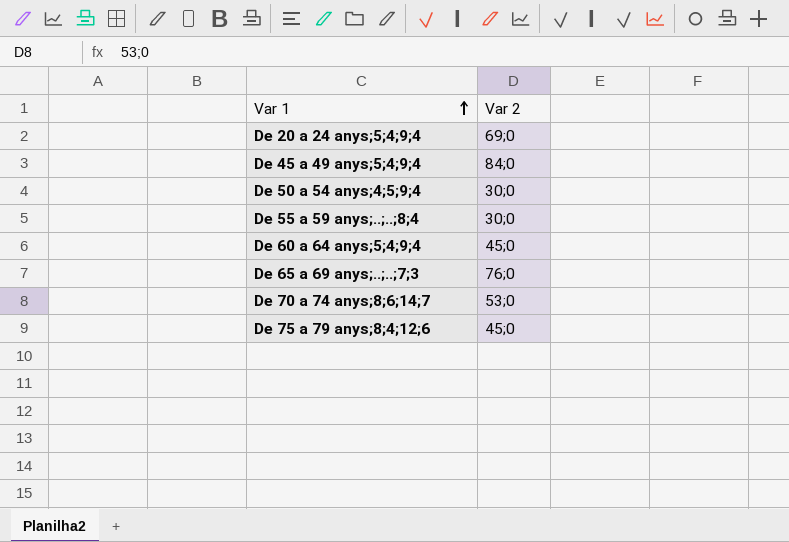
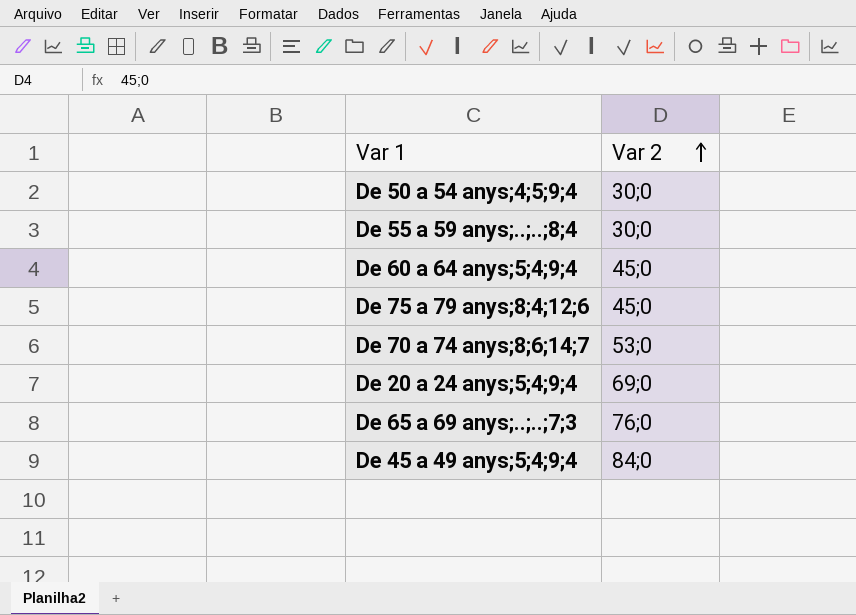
row order: Var 1 ascending -> Var 2 ascending

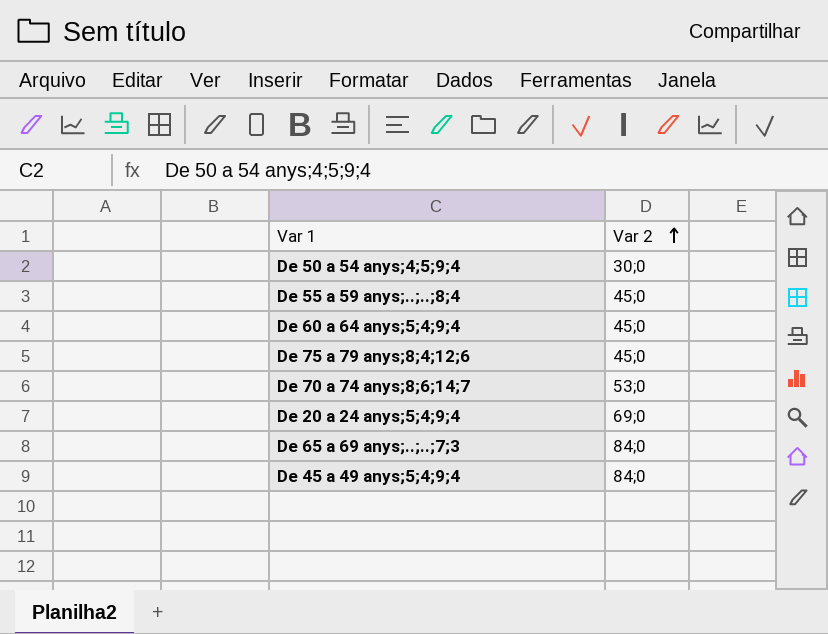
De 55 a 59 anys;..;..;8;4 | Var 2: 30;0 -> 45;0
De 65 a 69 anys;..;..;7;3 | Var 2: 76;0 -> 84;0

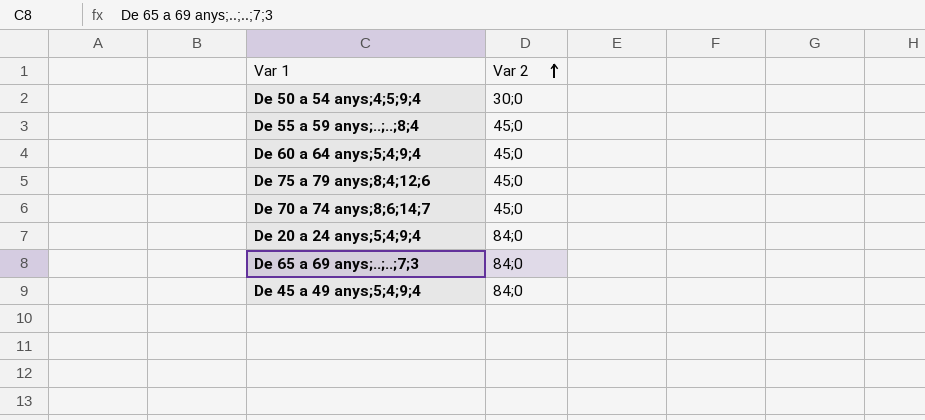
De 70 a 74 anys;8;6;14;7 | Var 2: 53;0 -> 45;0
De 20 a 24 anys;5;4;9;4 | Var 2: 69;0 -> 84;0

